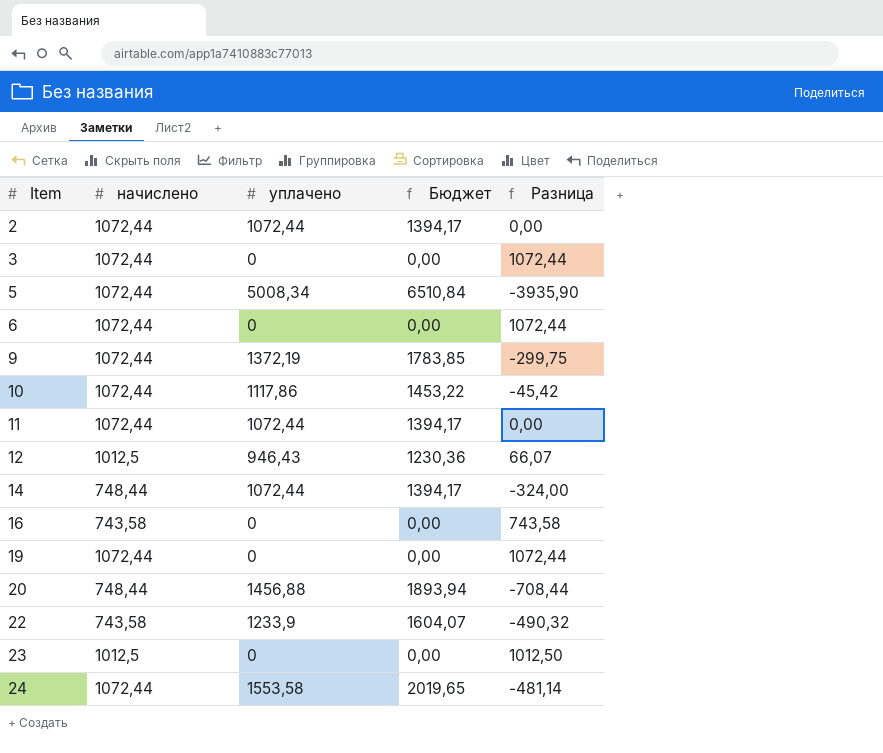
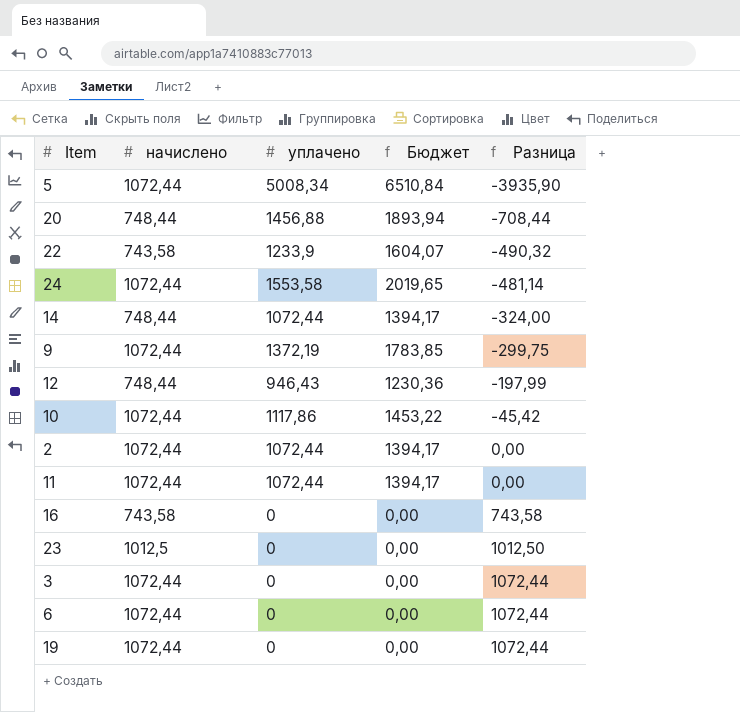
row order: Item ascending -> Разница ascending
12 | начислено: 1012,5 -> 748,44
12 | Разница: 66,07 -> -197,99

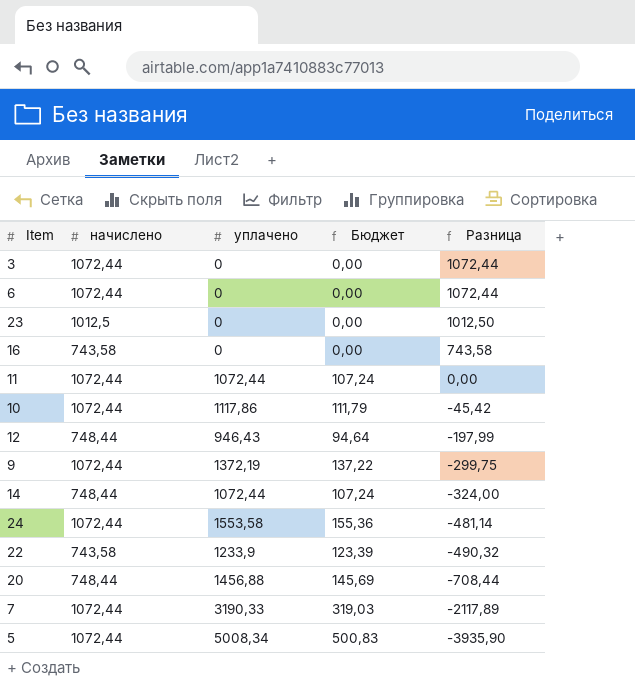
row order: Разница ascending -> Разница descending
column Бюджет | formula: [уплачено] * 1,3 -> [уплачено] * 0,1
row 2: 1072,44 | 1072,44 | 1394,17 | 0,00 -> none
row 19: 1072,44 | 0 | 0,00 | 1072,44 -> none
row 7: none -> 1072,44 | 3190,33 | 319,03 | -2117,89

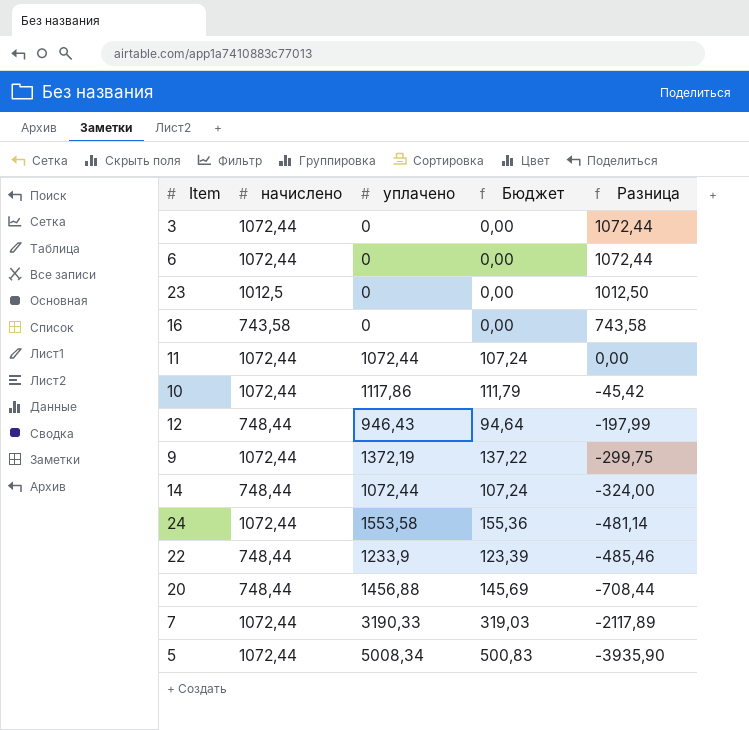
22 | начислено: 743,58 -> 748,44
22 | Разница: -490,32 -> -485,46

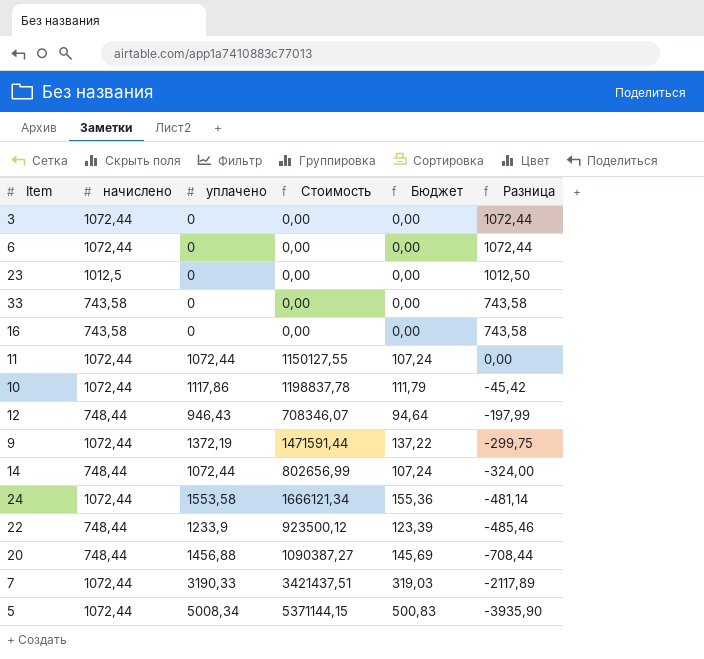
column Стоимость | formula: none -> [начислено] * [уплачено]
row 33: none -> 743,58 | 0 | 0,00 | 0,00 | 743,58

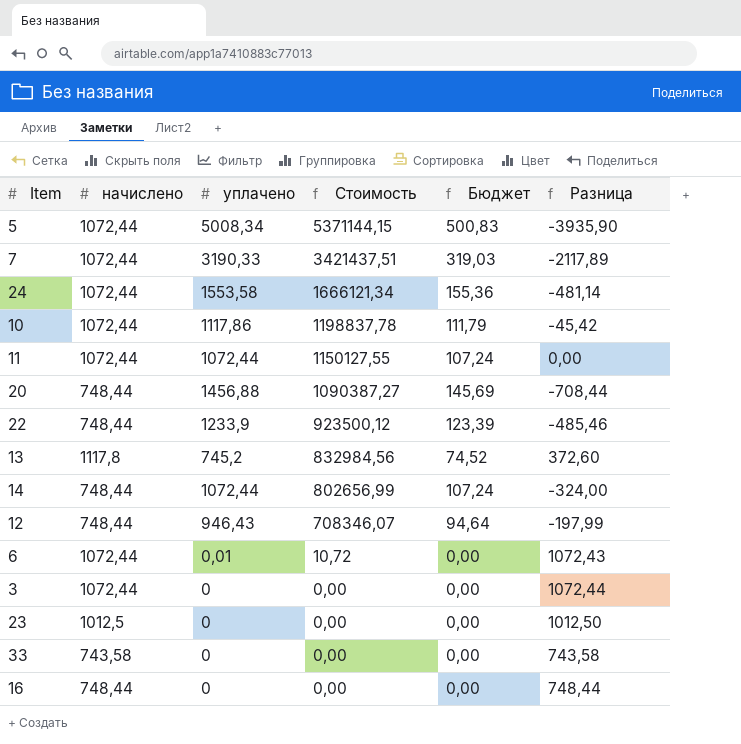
row order: Разница descending -> Стоимость descending
row 9: 1072,44 | 1372,19 | 1471591,44 | 137,22 | -299,75 -> none
row 13: none -> 1117,8 | 745,2 | 832984,56 | 74,52 | 372,60
6 | уплачено: 0 -> 0,01
6 | Стоимость: 0,00 -> 10,72
6 | Разница: 1072,44 -> 1072,43
16 | начислено: 743,58 -> 748,44
16 | Разница: 743,58 -> 748,44

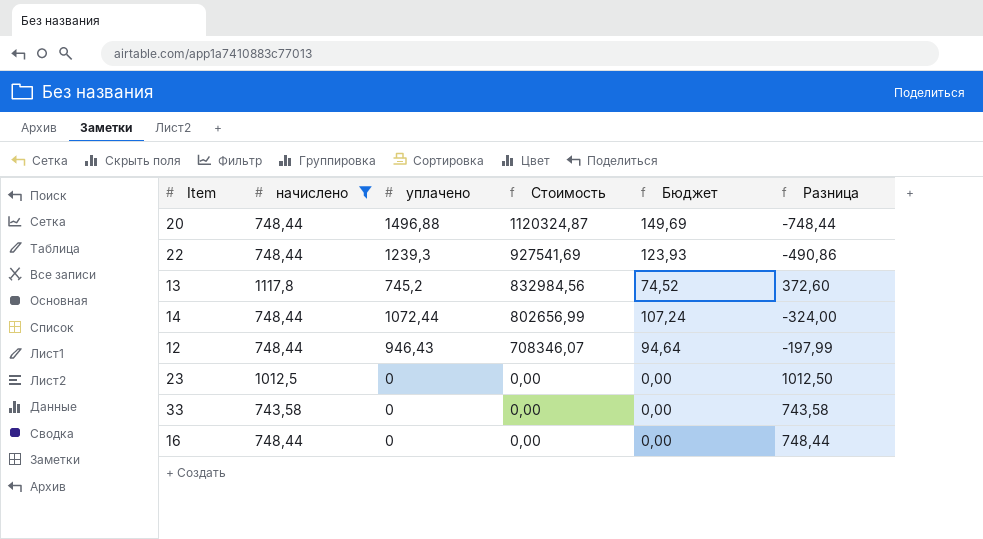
filter: none -> начислено != 1072,44
20 | уплачено: 1456,88 -> 1496,88
20 | Стоимость: 1090387,27 -> 1120324,87
20 | Бюджет: 145,69 -> 149,69
20 | Разница: -708,44 -> -748,44
22 | уплачено: 1233,9 -> 1239,3
22 | Стоимость: 923500,12 -> 927541,69
22 | Бюджет: 123,39 -> 123,93
22 | Разница: -485,46 -> -490,86

